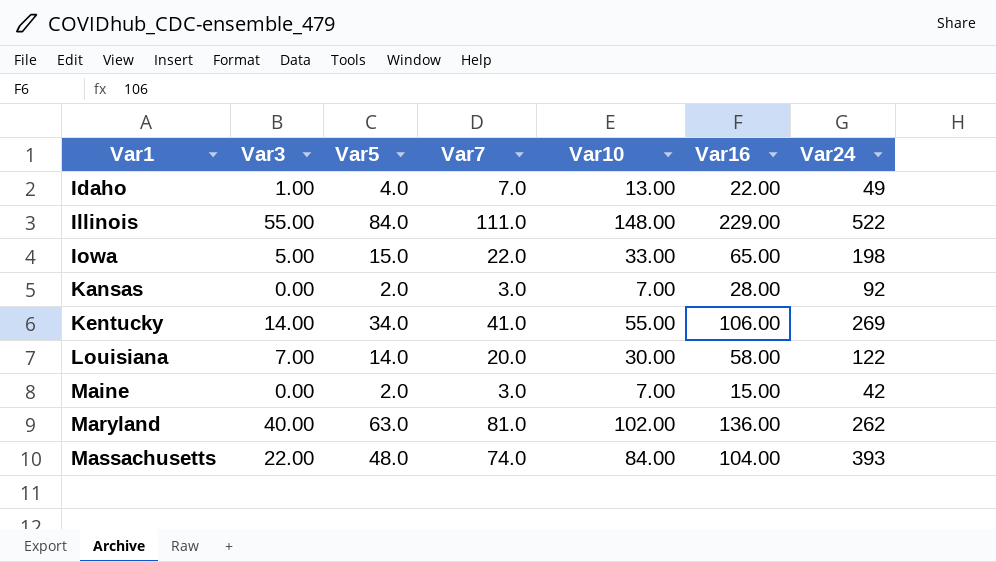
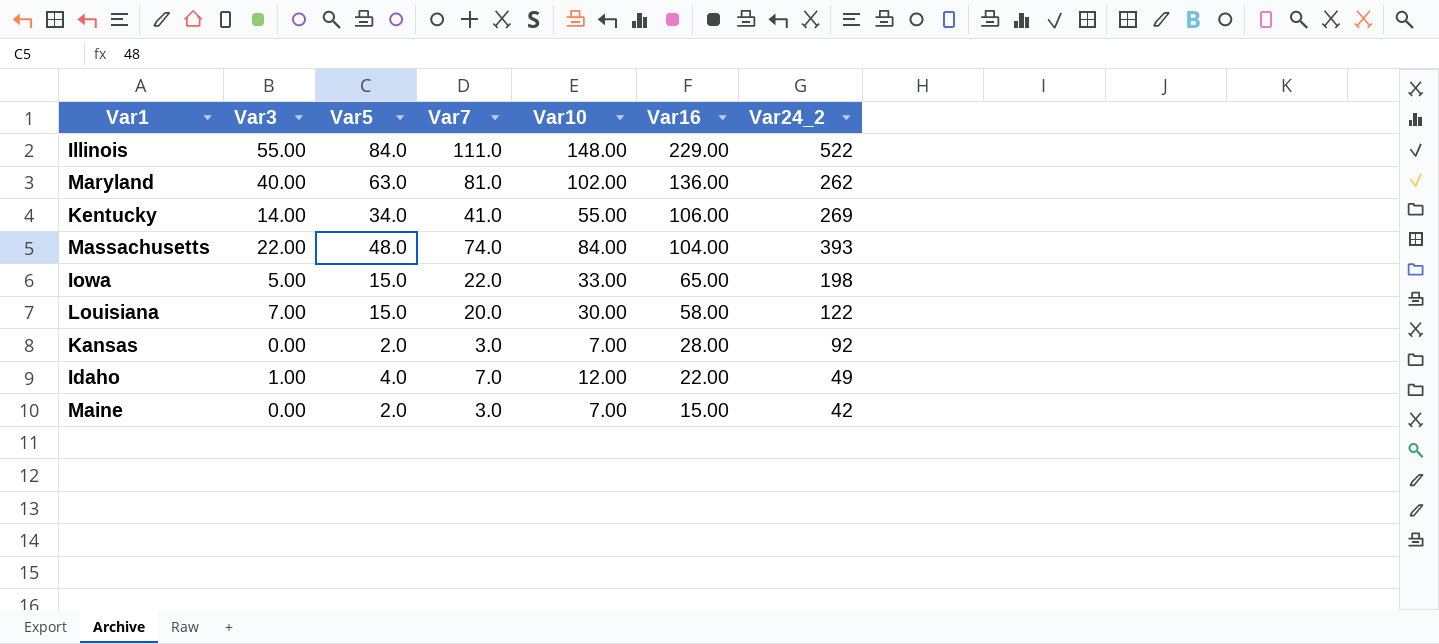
row order: Var1 ascending -> Var16 descending
column name: Var24 -> Var24_2
Louisiana | Var5: 14.0 -> 15.0
Idaho | Var10: 13.00 -> 12.00

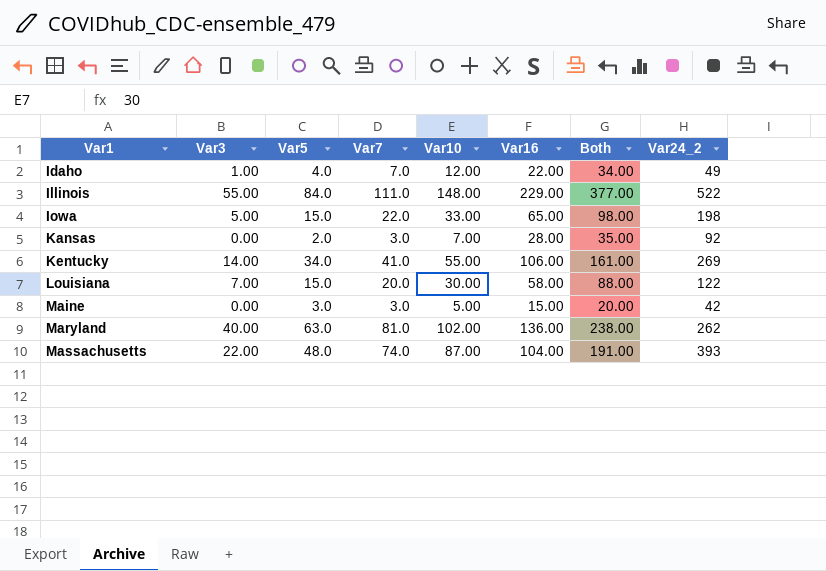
row order: Var16 descending -> Var1 ascending
column Both | formula: none -> [Var10] + [Var16]
Maine | Var5: 2.0 -> 3.0
Maine | Var10: 7.00 -> 5.00
Massachusetts | Var10: 84.00 -> 87.00

